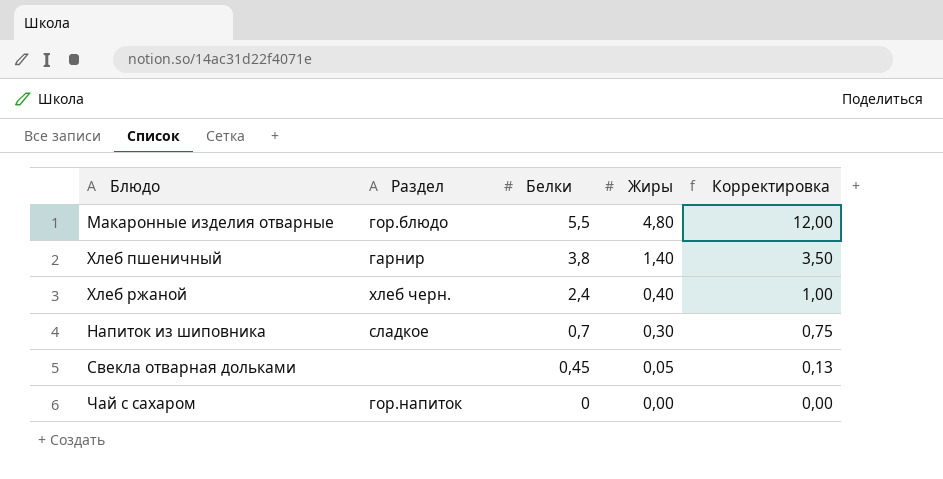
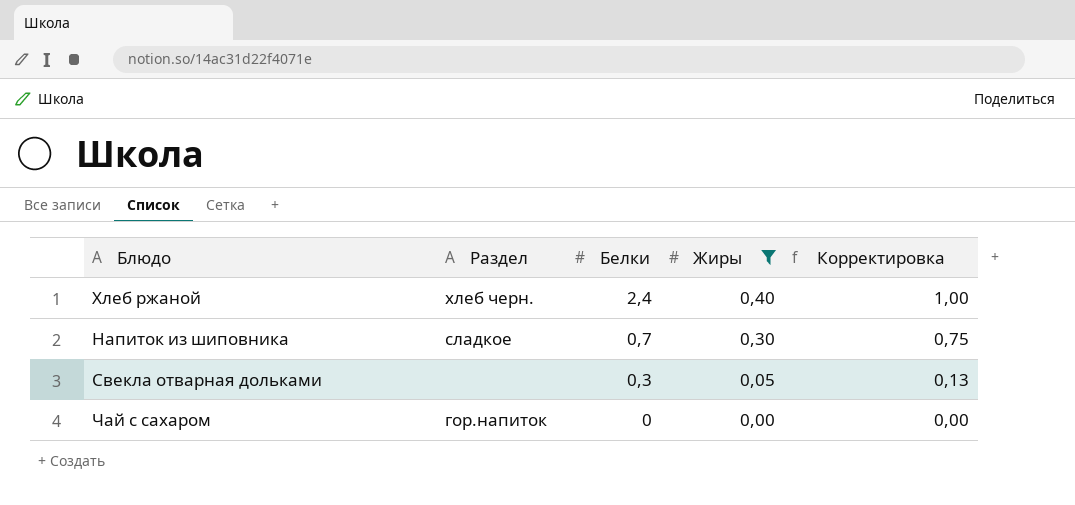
filter: none -> Жиры <= 0,40
Свекла отварная дольками | Белки: 0,45 -> 0,3

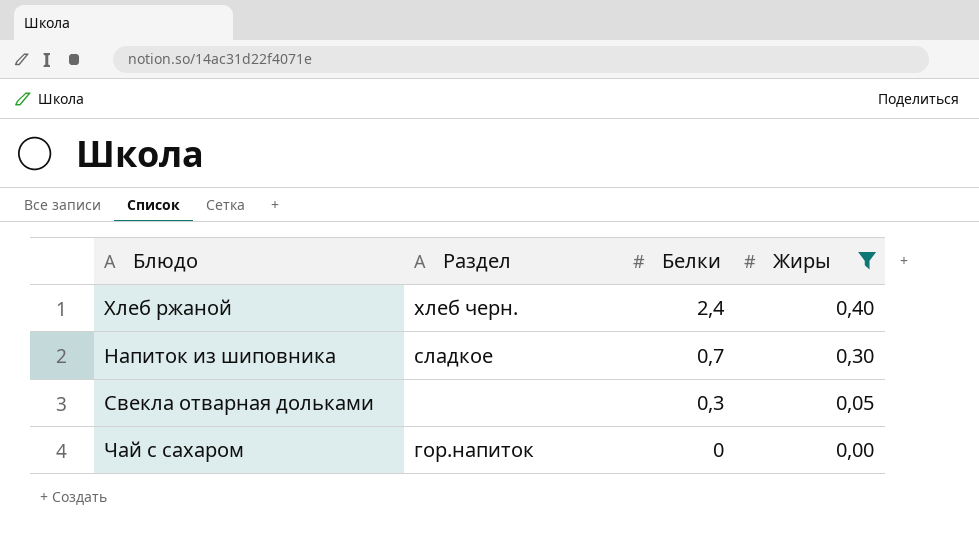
column Корректировка | formula: [Жиры] * 2,5 -> none

